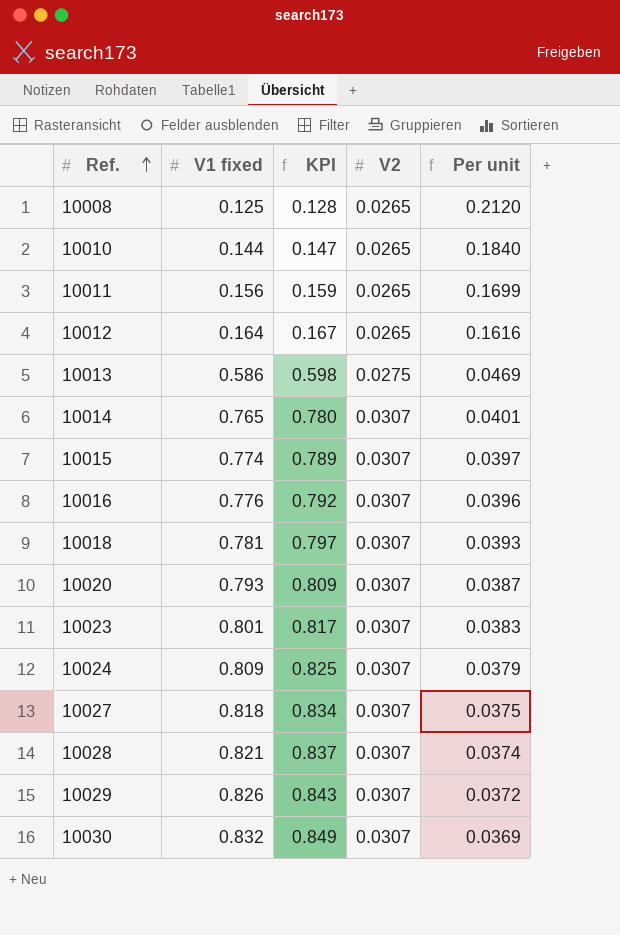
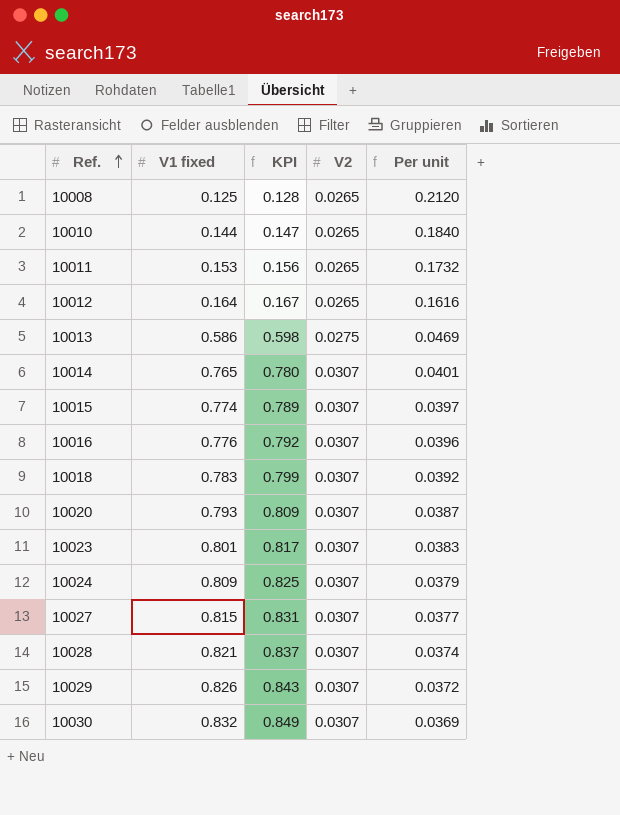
10011 | V1 fixed: 0.156 -> 0.153
10011 | KPI: 0.159 -> 0.156
10011 | Per unit: 0.1699 -> 0.1732
10018 | V1 fixed: 0.781 -> 0.783
10018 | KPI: 0.797 -> 0.799
10018 | Per unit: 0.0393 -> 0.0392
10027 | V1 fixed: 0.818 -> 0.815
10027 | KPI: 0.834 -> 0.831
10027 | Per unit: 0.0375 -> 0.0377

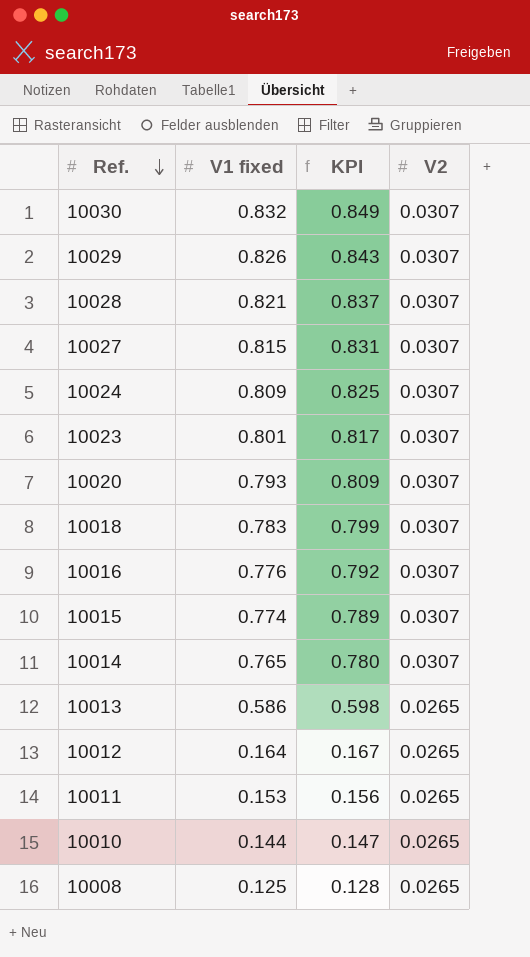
row order: Ref. ascending -> Ref. descending
column Per unit | formula: [V2] / [V1 fixed] -> none
10013 | V2: 0.0275 -> 0.0265

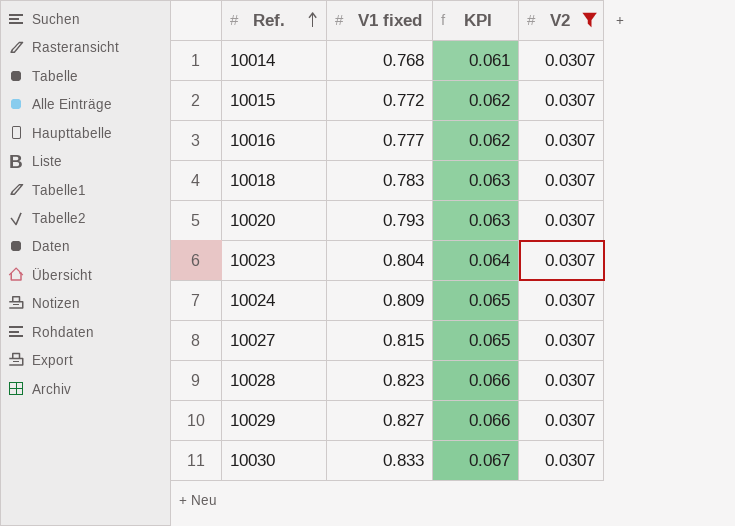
filter: none -> V2 = 0.0307
row order: Ref. descending -> Ref. ascending
column KPI | formula: [V1 fixed] * 1.02 -> [V1 fixed] * 0.08
10014 | V1 fixed: 0.765 -> 0.768
10015 | V1 fixed: 0.774 -> 0.772
10016 | V1 fixed: 0.776 -> 0.777
10023 | V1 fixed: 0.801 -> 0.804
10028 | V1 fixed: 0.821 -> 0.823
10029 | V1 fixed: 0.826 -> 0.827
10030 | V1 fixed: 0.832 -> 0.833

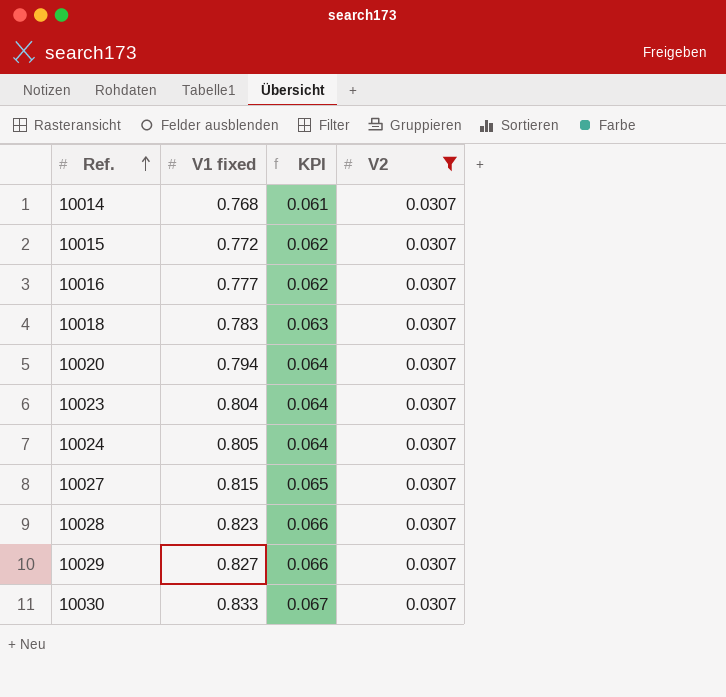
10020 | V1 fixed: 0.793 -> 0.794
10020 | KPI: 0.063 -> 0.064
10024 | V1 fixed: 0.809 -> 0.805
10024 | KPI: 0.065 -> 0.064

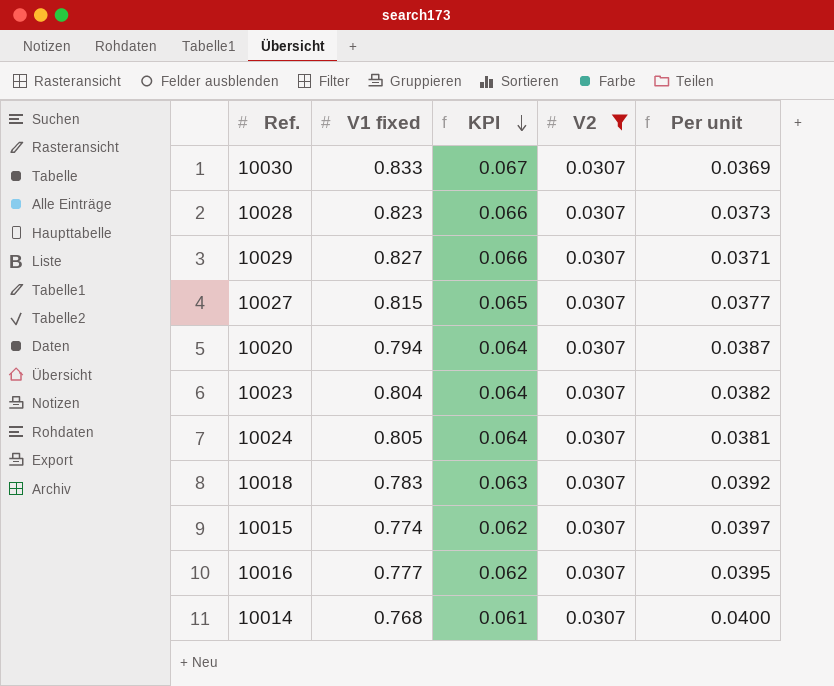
row order: Ref. ascending -> KPI descending
column Per unit | formula: none -> [V2] / [V1 fixed]
10015 | V1 fixed: 0.772 -> 0.774

